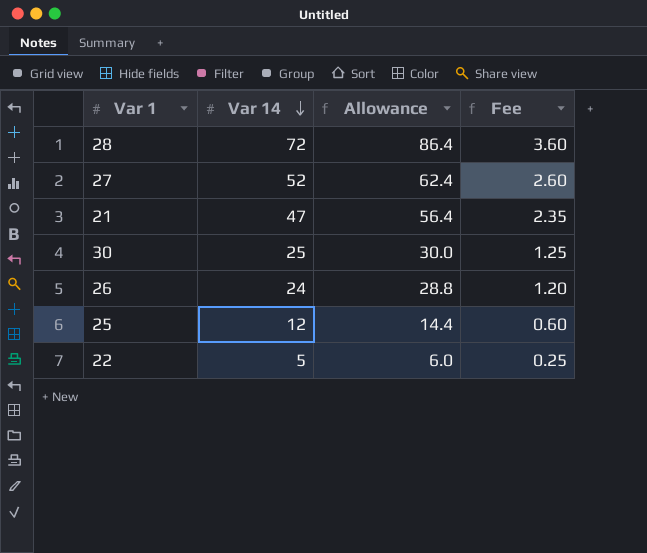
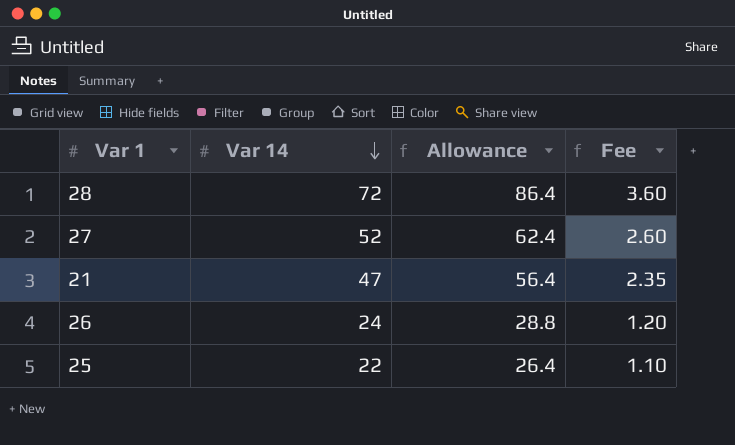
row 30: 25 | 30.0 | 1.25 -> none
row 22: 5 | 6.0 | 0.25 -> none
25 | Var 14: 12 -> 22
25 | Allowance: 14.4 -> 26.4
25 | Fee: 0.60 -> 1.10

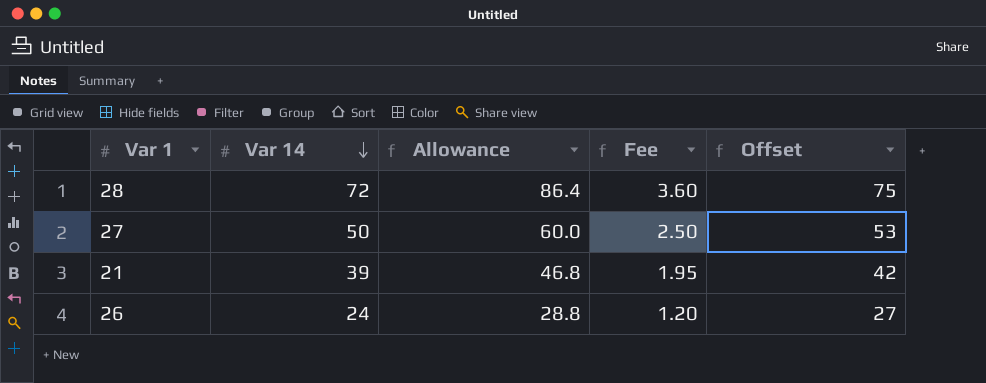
column Offset | formula: none -> [Var 14] + 3
row 25: 22 | 26.4 | 1.10 -> none
27 | Var 14: 52 -> 50
27 | Allowance: 62.4 -> 60.0
27 | Fee: 2.60 -> 2.50
21 | Var 14: 47 -> 39
21 | Allowance: 56.4 -> 46.8
21 | Fee: 2.35 -> 1.95

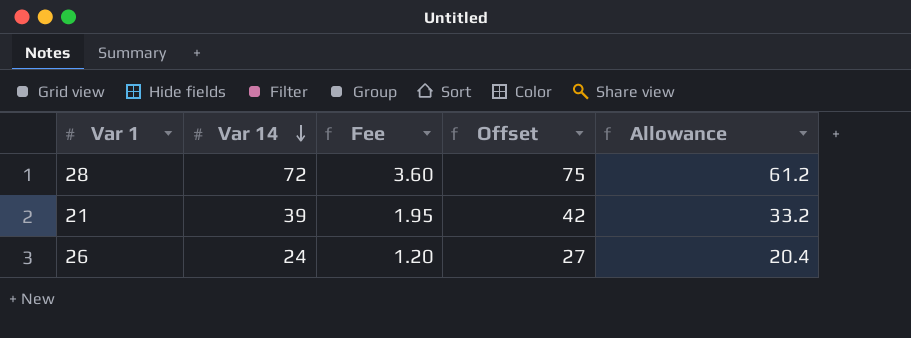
column Allowance | formula: [Var 14] * 1.2 -> [Var 14] * 0.85
column Allowance | position: 3 -> 5
row 27: 50 | 60.0 | 2.50 | 53 -> none

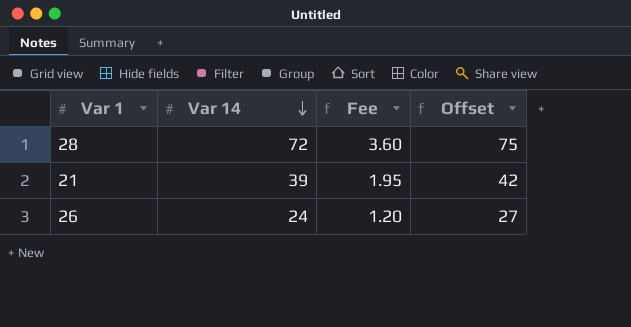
column Allowance | formula: [Var 14] * 0.85 -> none

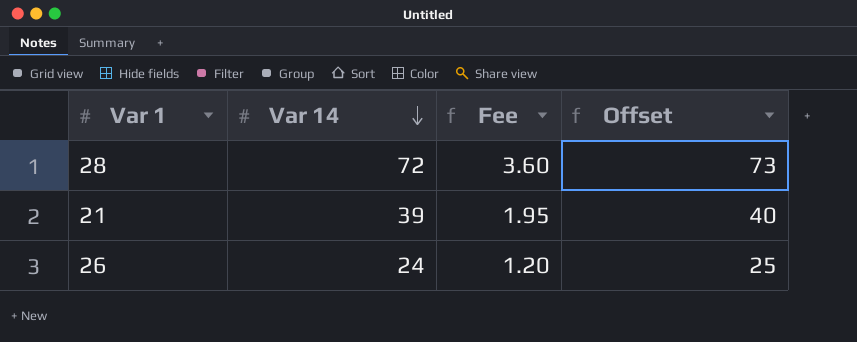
column Offset | formula: [Var 14] + 3 -> [Var 14] + 1

